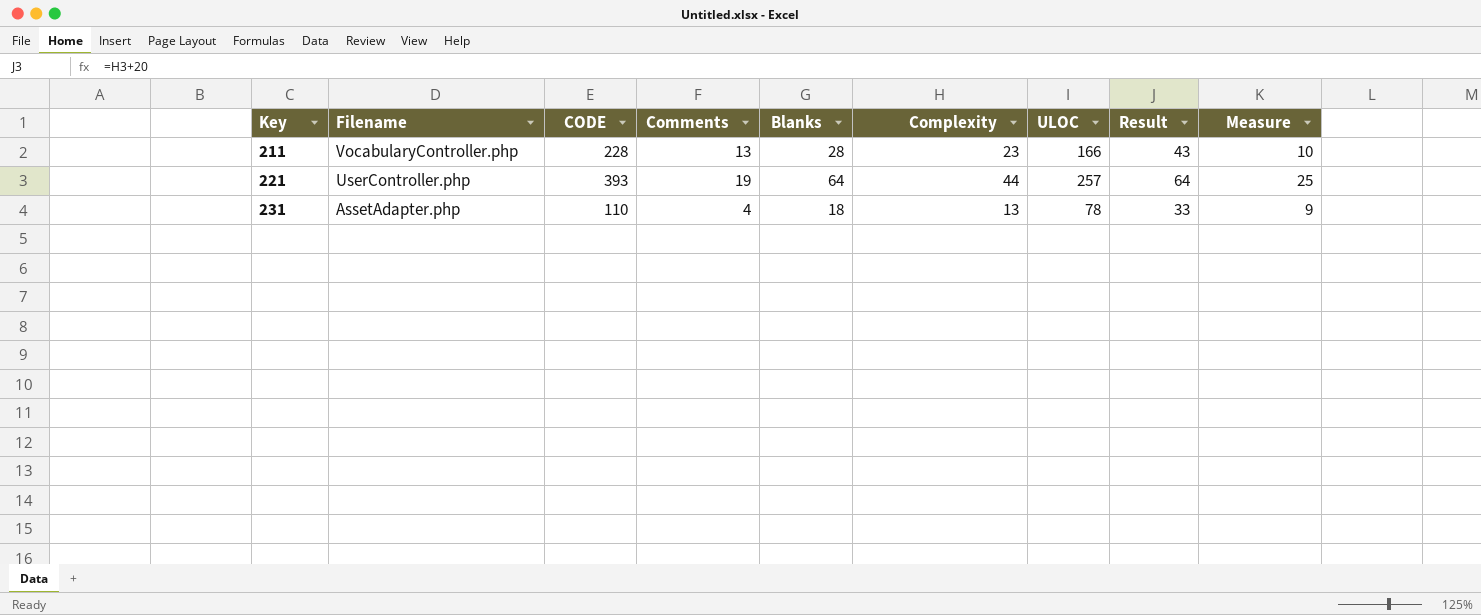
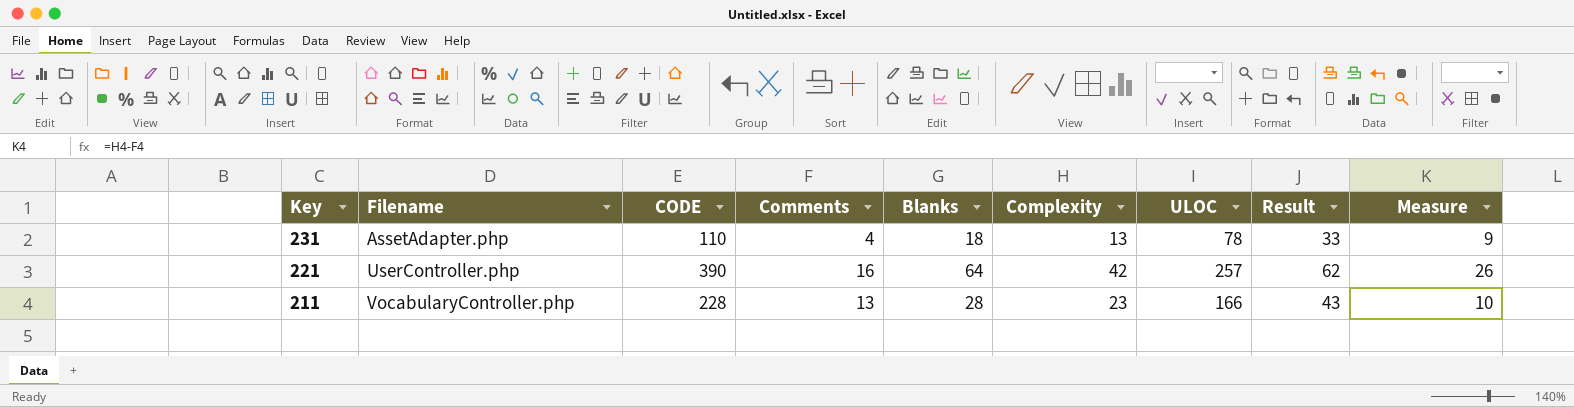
row order: Key ascending -> Key descending
221 | CODE: 393 -> 390
221 | Comments: 19 -> 16
221 | Complexity: 44 -> 42
221 | Result: 64 -> 62
221 | Measure: 25 -> 26

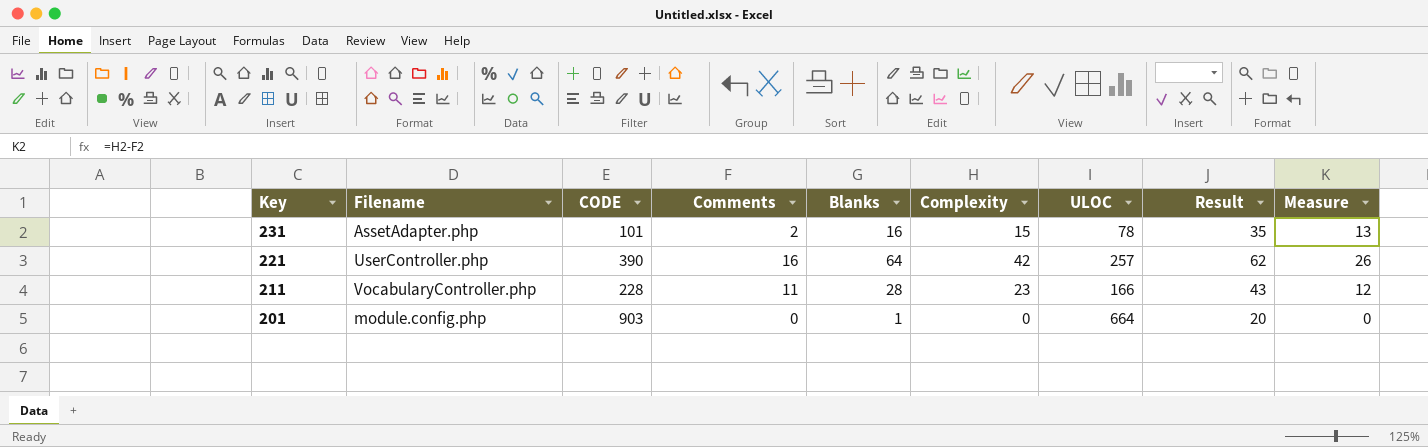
231 | CODE: 110 -> 101
231 | Comments: 4 -> 2
231 | Blanks: 18 -> 16
231 | Complexity: 13 -> 15
231 | Result: 33 -> 35
231 | Measure: 9 -> 13
211 | Comments: 13 -> 11
211 | Measure: 10 -> 12
row 201: none -> module.config.php | 903 | 0 | 1 | 0 | 664 | 20 | 0

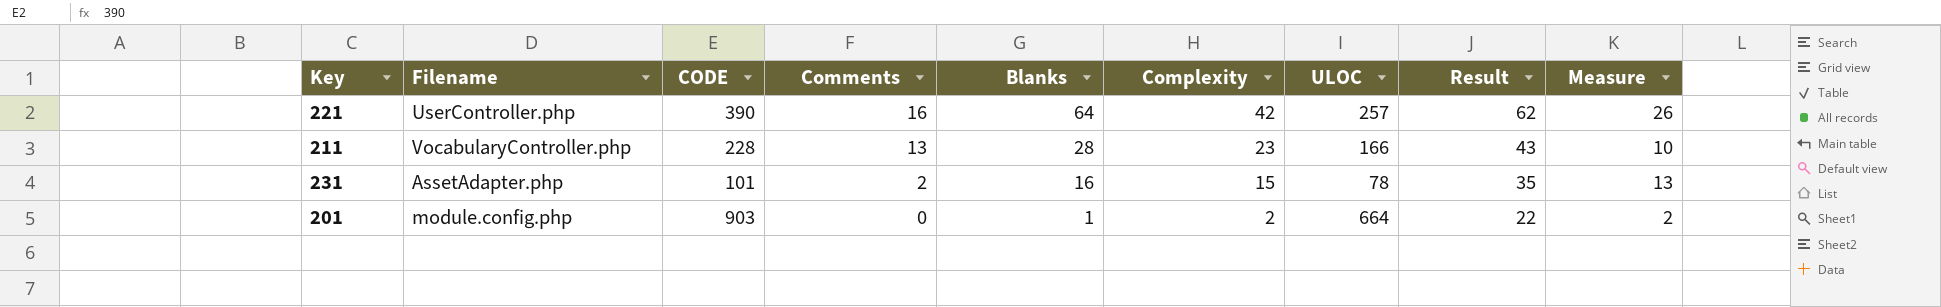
row order: Key descending -> Comments descending
211 | Comments: 11 -> 13
211 | Measure: 12 -> 10
201 | Complexity: 0 -> 2
201 | Result: 20 -> 22
201 | Measure: 0 -> 2

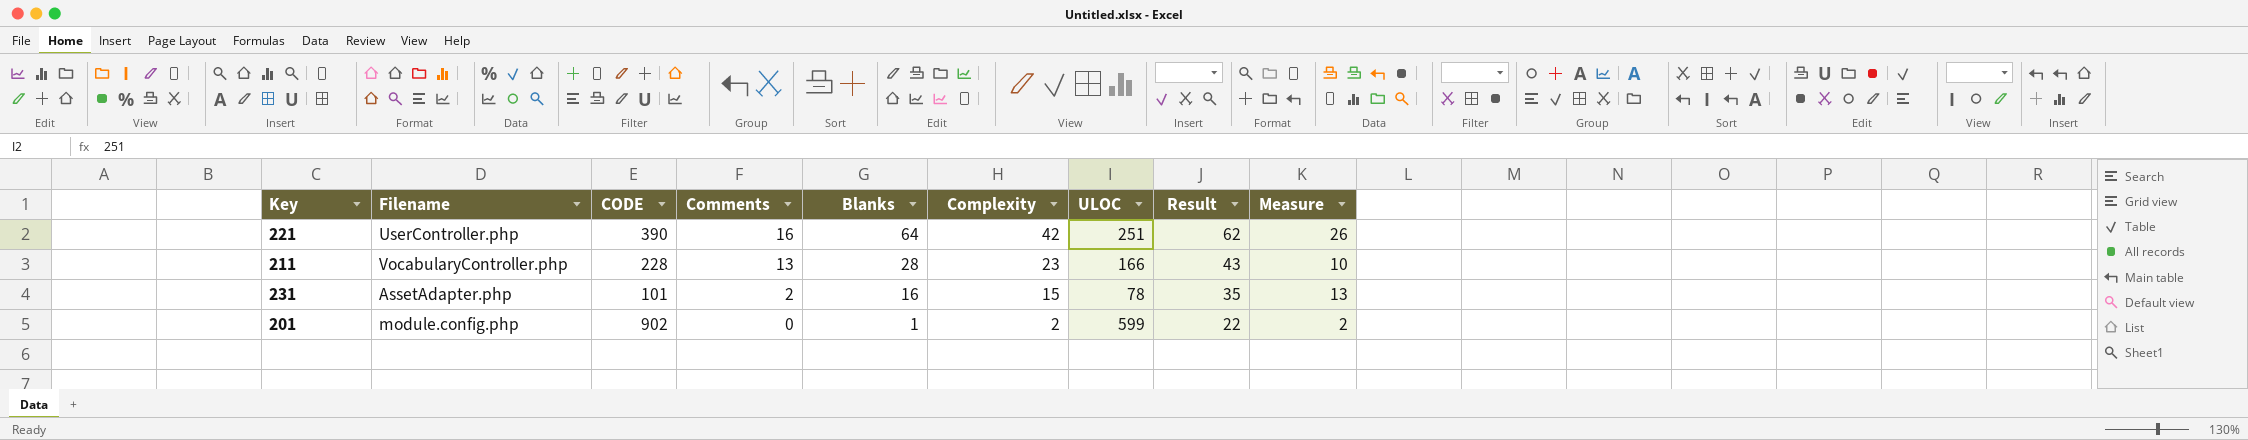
221 | ULOC: 257 -> 251
201 | CODE: 903 -> 902
201 | ULOC: 664 -> 599

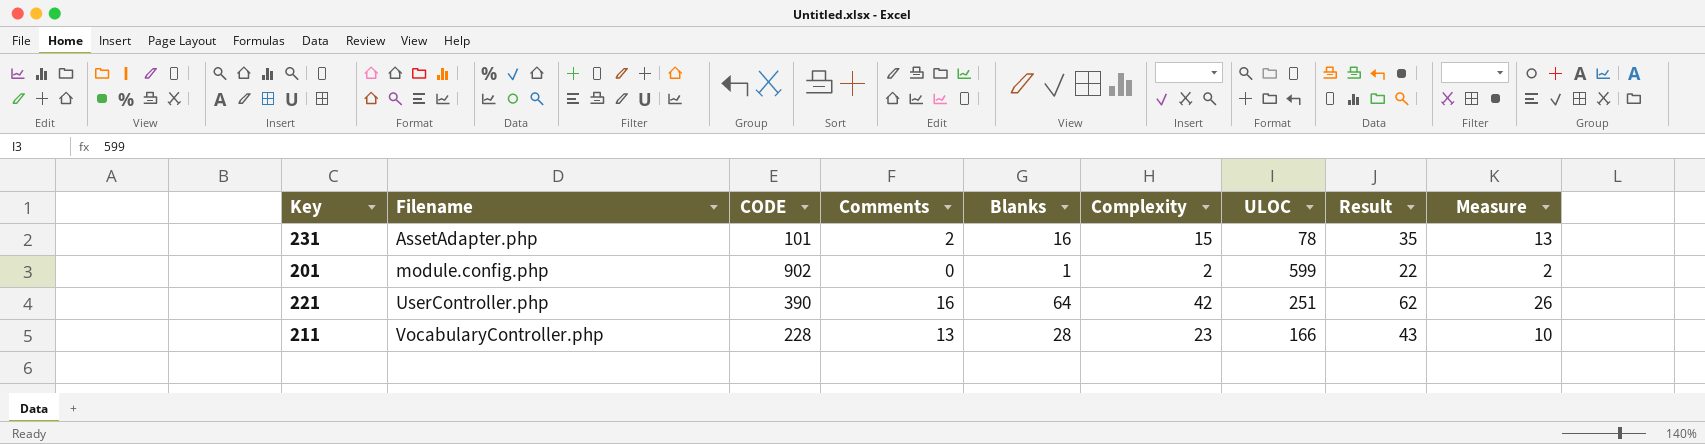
row order: Comments descending -> Filename ascending

